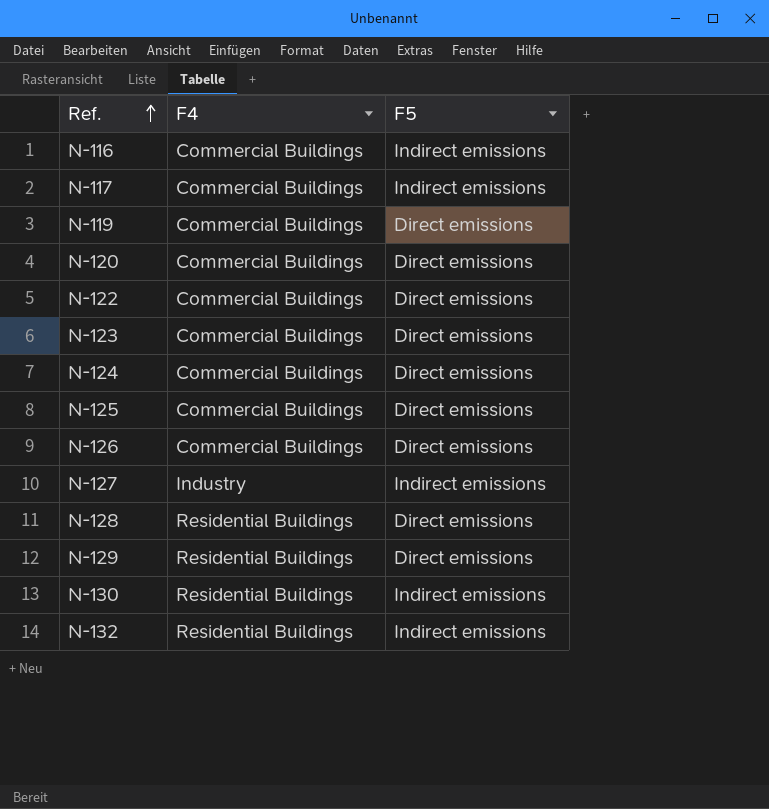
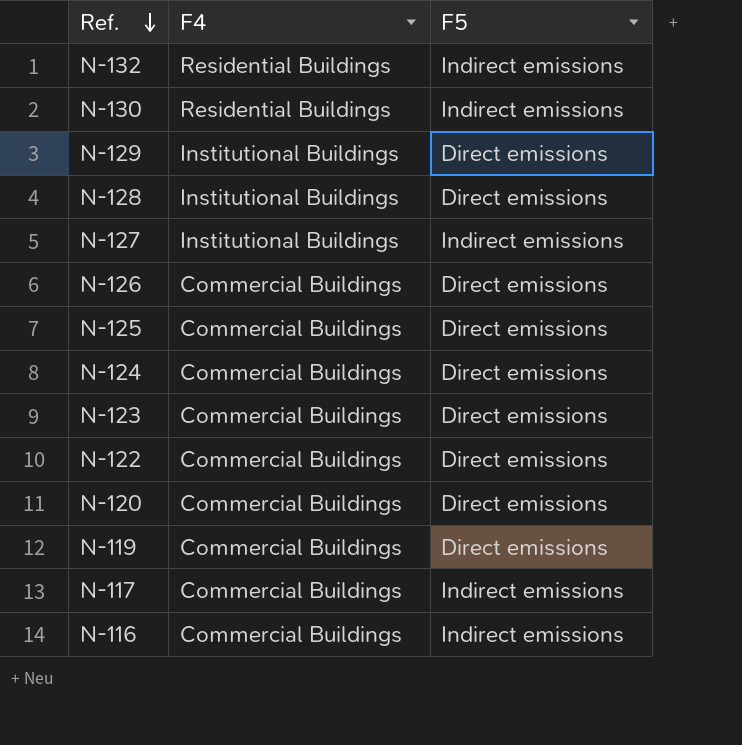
row order: Ref. ascending -> Ref. descending
N-129 | F4: Residential Buildings -> Institutional Buildings
N-128 | F4: Residential Buildings -> Institutional Buildings
N-127 | F4: Industry -> Institutional Buildings

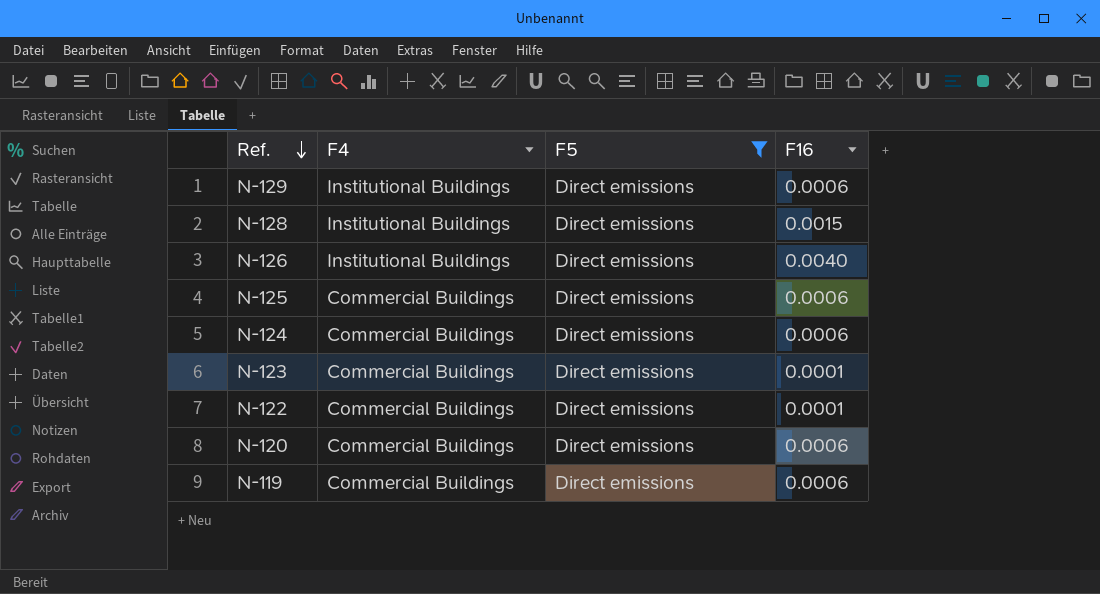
filter: none -> F5 = Direct emissions
column F16 | position: none -> 4
N-126 | F4: Commercial Buildings -> Institutional Buildings

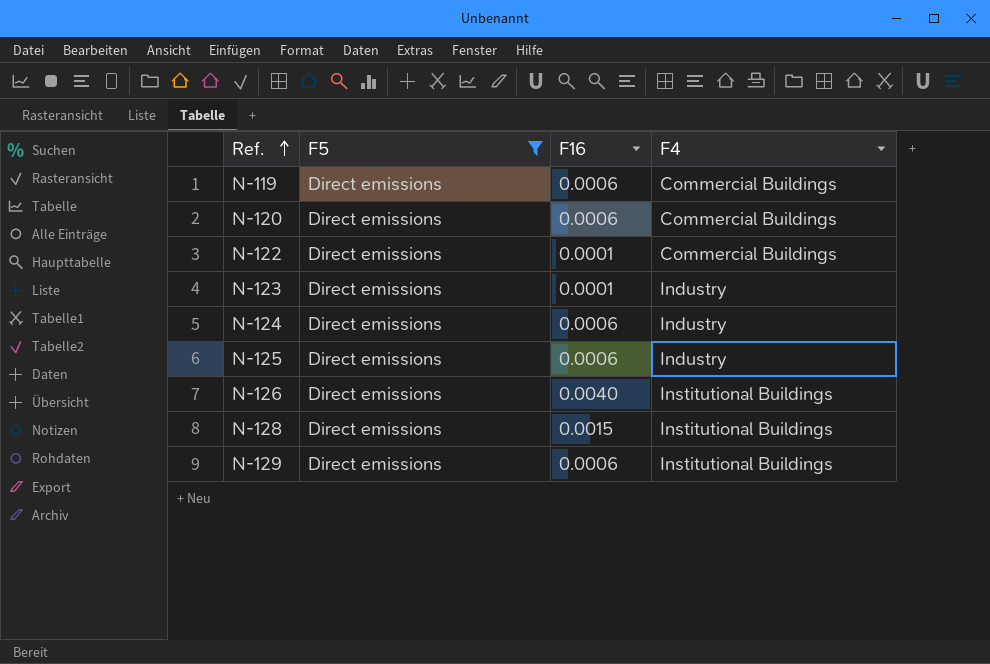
row order: Ref. descending -> Ref. ascending
column F4 | position: 2 -> 4
N-123 | F4: Commercial Buildings -> Industry
N-124 | F4: Commercial Buildings -> Industry
N-125 | F4: Commercial Buildings -> Industry

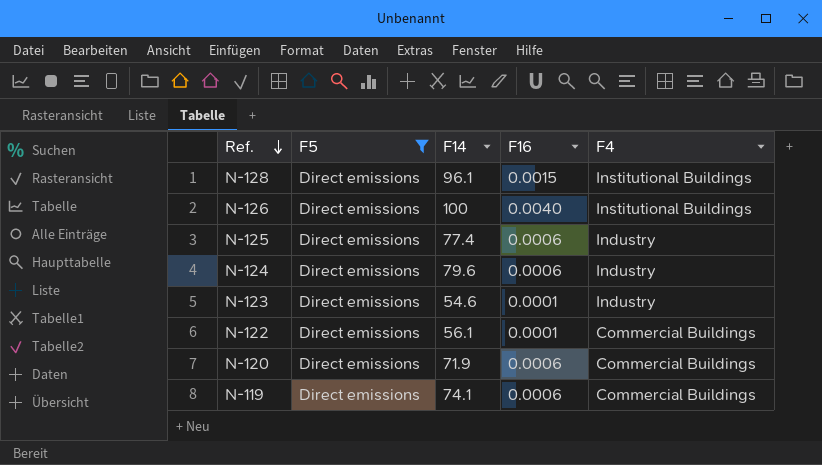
row order: Ref. ascending -> Ref. descending
column F14 | position: none -> 3
row N-129: Direct emissions | 0.0006 | Institutional Buildings -> none

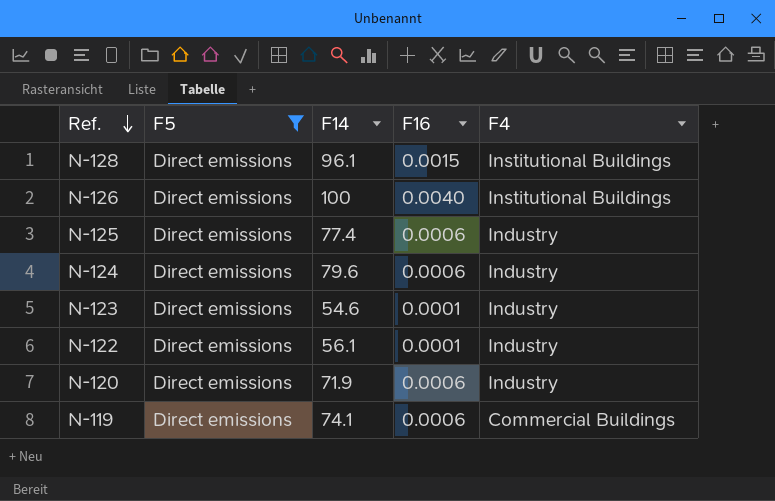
N-122 | F4: Commercial Buildings -> Industry
N-120 | F4: Commercial Buildings -> Industry

